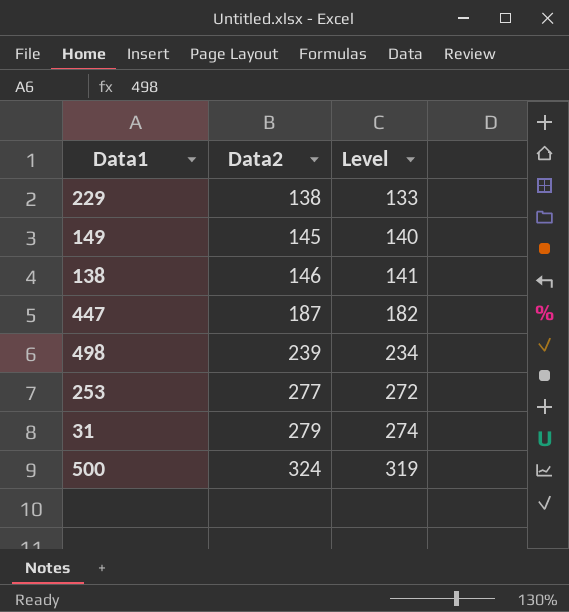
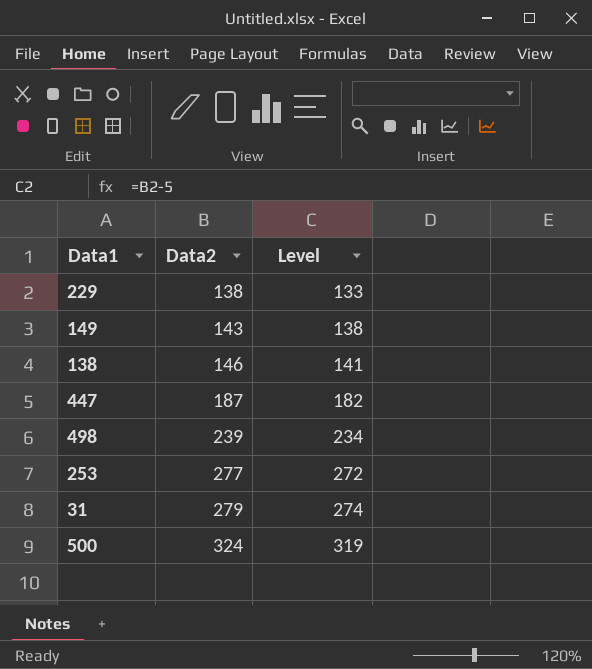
149 | Data2: 145 -> 143
149 | Level: 140 -> 138

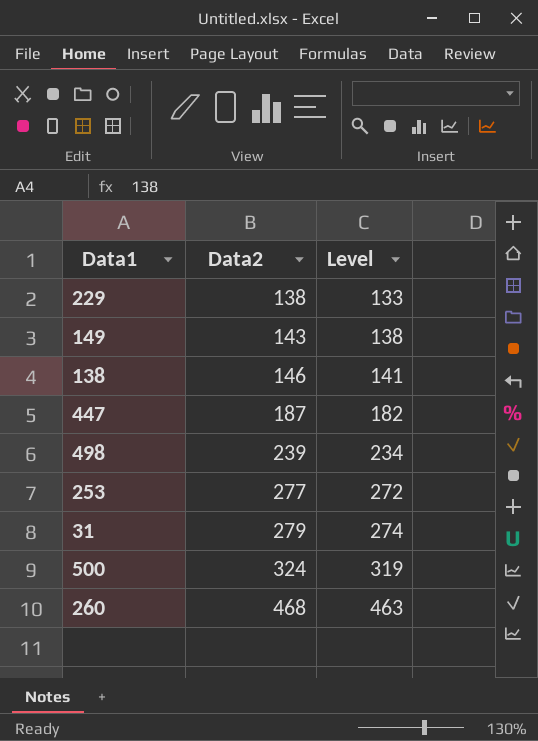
row 260: none -> 468 | 463

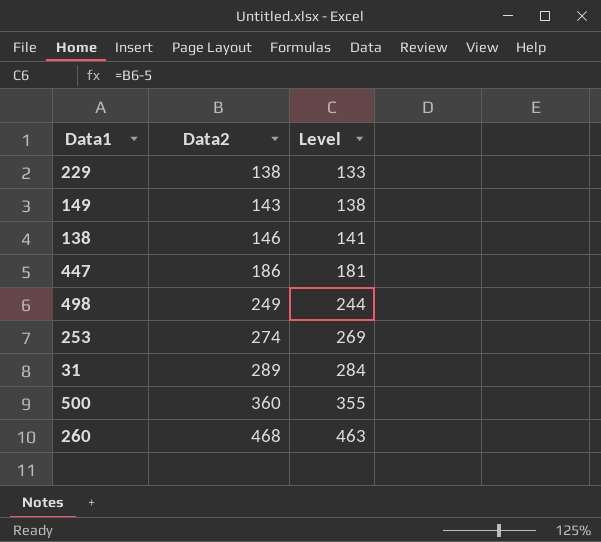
447 | Data2: 187 -> 186
447 | Level: 182 -> 181
498 | Data2: 239 -> 249
498 | Level: 234 -> 244
253 | Data2: 277 -> 274
253 | Level: 272 -> 269
31 | Data2: 279 -> 289
31 | Level: 274 -> 284
500 | Data2: 324 -> 360
500 | Level: 319 -> 355

